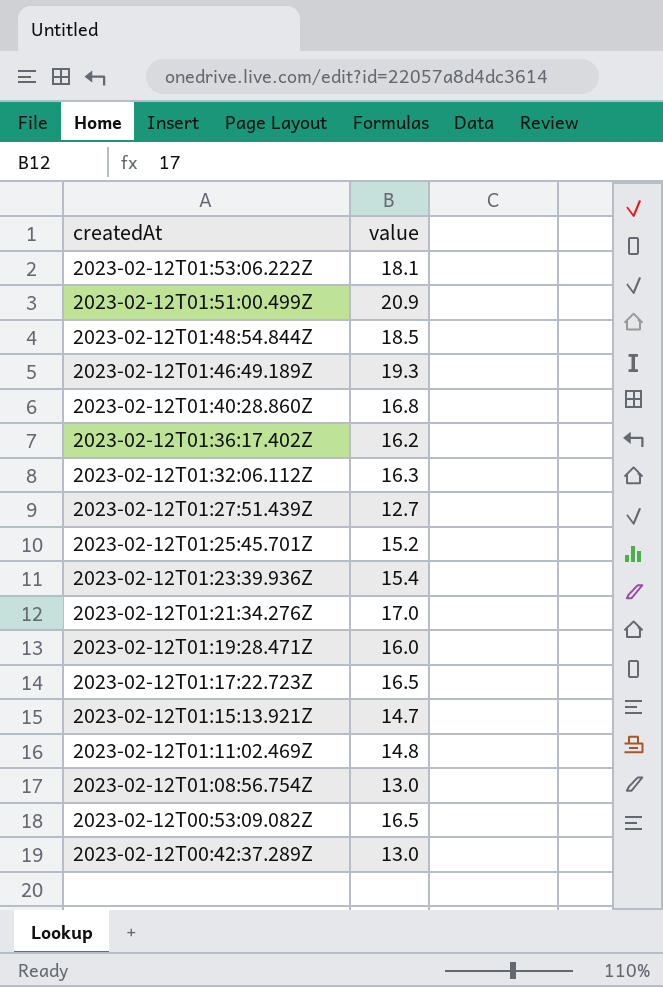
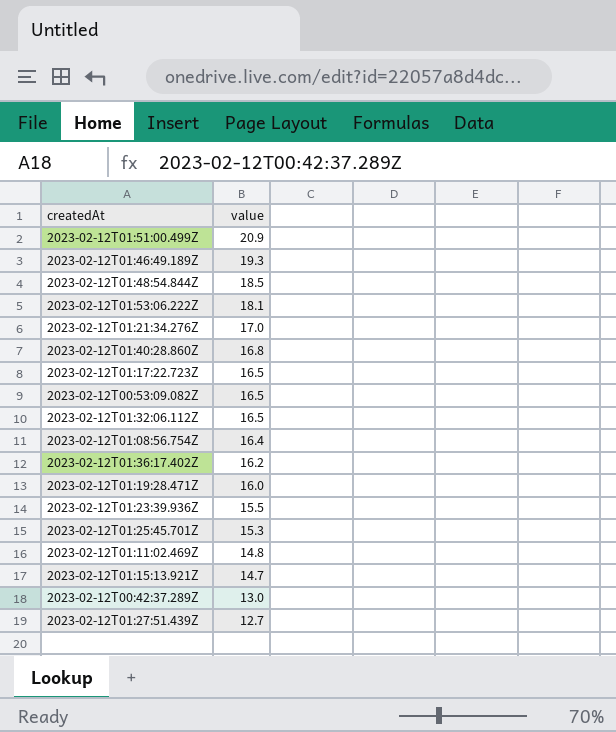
row order: createdAt descending -> value descending
2023-02-12T01:32:06.112Z | value: 16.3 -> 16.5
2023-02-12T01:08:56.754Z | value: 13.0 -> 16.4
2023-02-12T01:23:39.936Z | value: 15.4 -> 15.5
2023-02-12T01:25:45.701Z | value: 15.2 -> 15.3

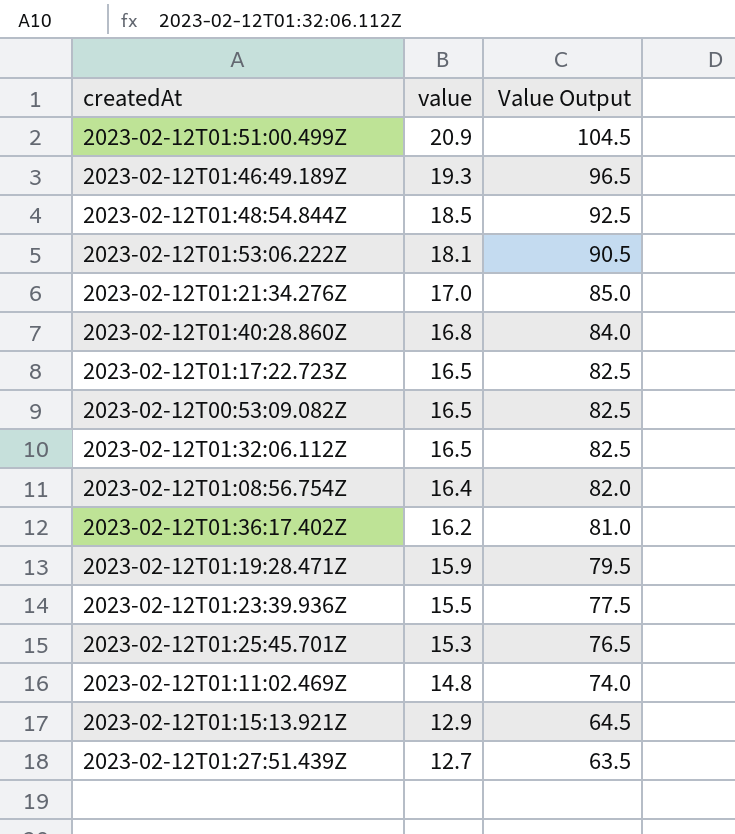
column Value Output | formula: none -> [value] * 5
row 2023-02-12T00:42:37.289Z: 13.0 -> none
2023-02-12T01:19:28.471Z | value: 16.0 -> 15.9
2023-02-12T01:15:13.921Z | value: 14.7 -> 12.9

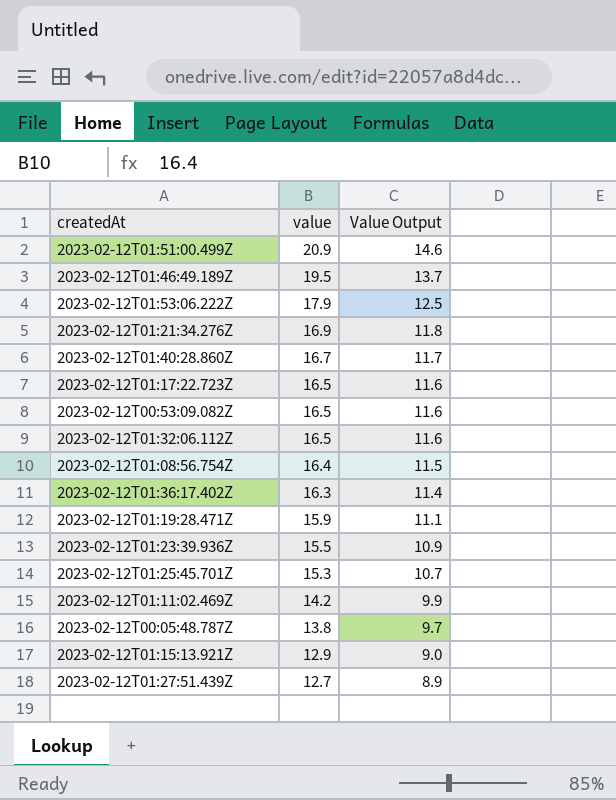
column Value Output | formula: [value] * 5 -> [value] * 0.7
row 2023-02-12T01:48:54.844Z: 18.5 | 92.5 -> none
2023-02-12T01:46:49.189Z | value: 19.3 -> 19.5
2023-02-12T01:53:06.222Z | value: 18.1 -> 17.9
2023-02-12T01:21:34.276Z | value: 17.0 -> 16.9
2023-02-12T01:40:28.860Z | value: 16.8 -> 16.7
2023-02-12T01:36:17.402Z | value: 16.2 -> 16.3
2023-02-12T01:11:02.469Z | value: 14.8 -> 14.2
row 2023-02-12T00:05:48.787Z: none -> 13.8 | 9.7

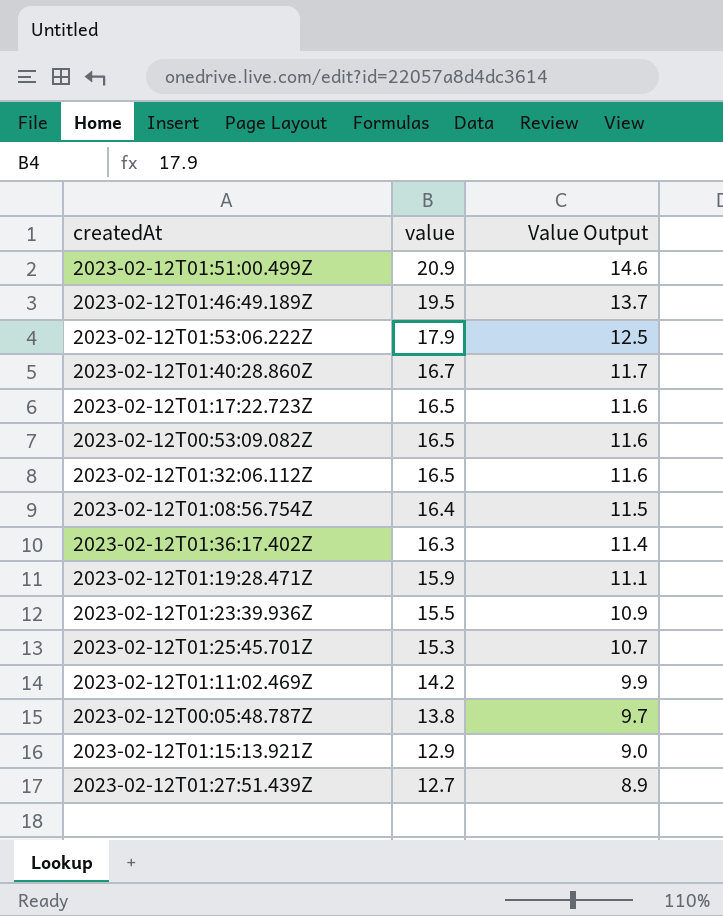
row 2023-02-12T01:21:34.276Z: 16.9 | 11.8 -> none

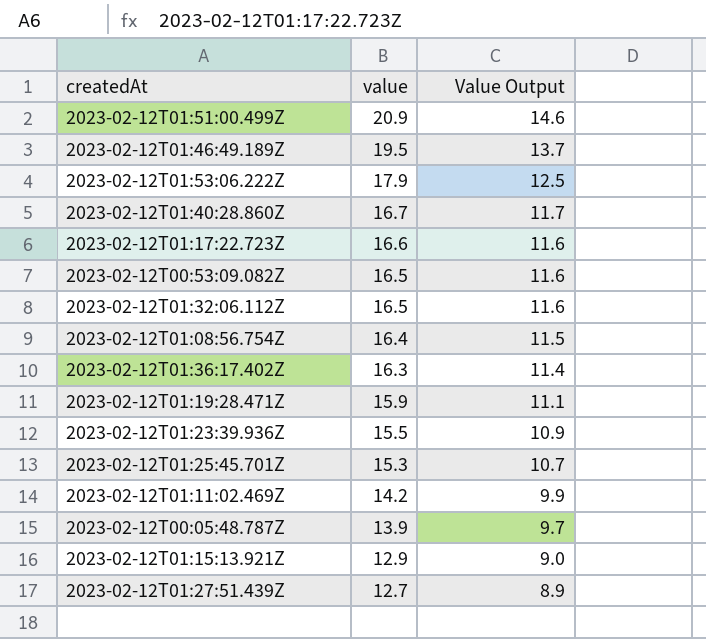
2023-02-12T01:17:22.723Z | value: 16.5 -> 16.6
2023-02-12T00:05:48.787Z | value: 13.8 -> 13.9

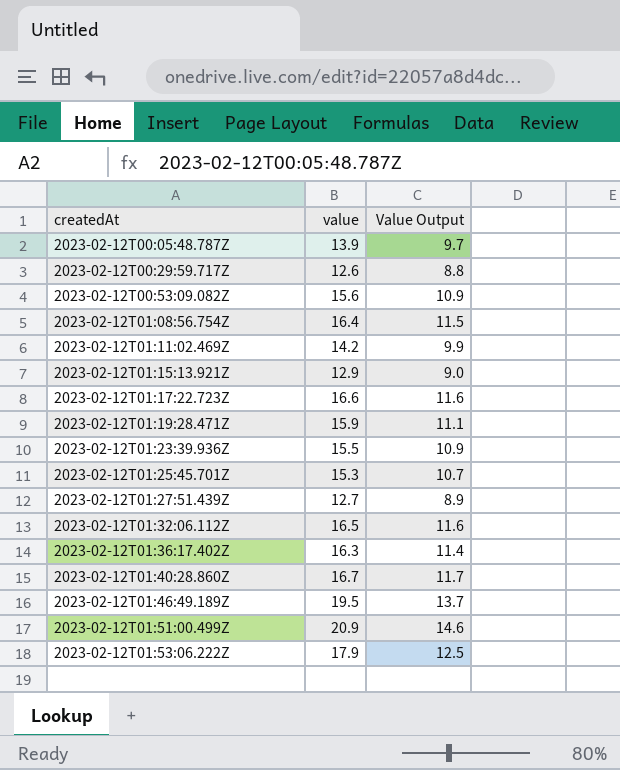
row order: value descending -> createdAt ascending
row 2023-02-12T00:29:59.717Z: none -> 12.6 | 8.8
2023-02-12T00:53:09.082Z | value: 16.5 -> 15.6
2023-02-12T00:53:09.082Z | Value Output: 11.6 -> 10.9

